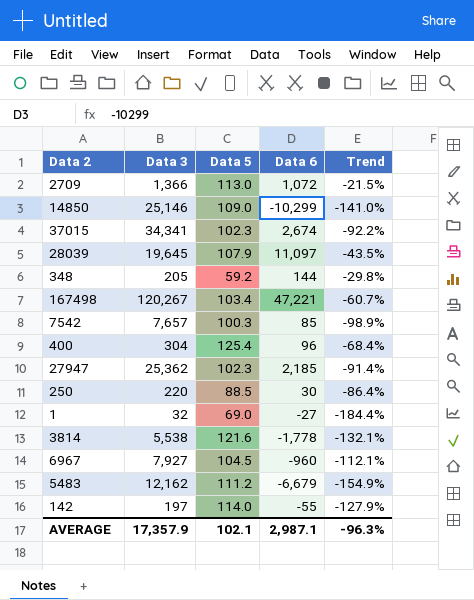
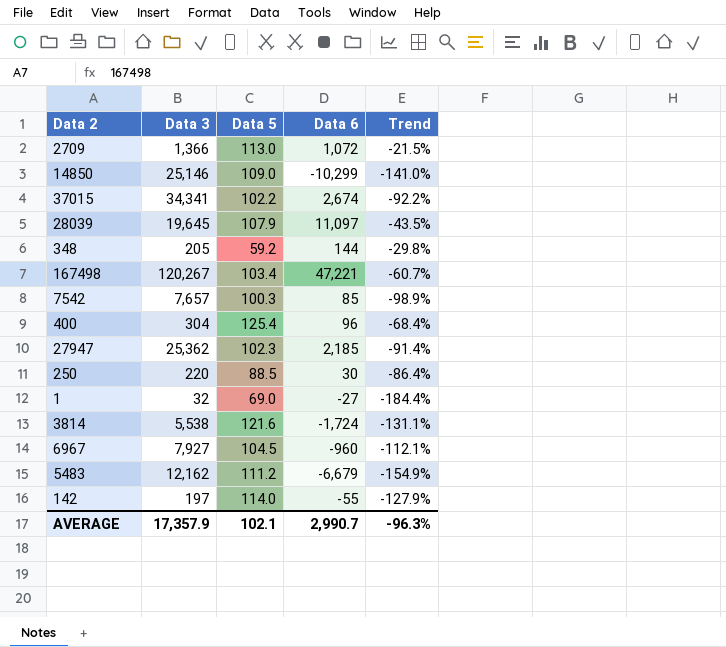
37015 | Data 5: 102.3 -> 102.2
3814 | Data 6: -1,778 -> -1,724
3814 | Trend: -132.1% -> -131.1%
AVERAGE | Data 6: 2,987.1 -> 2,990.7

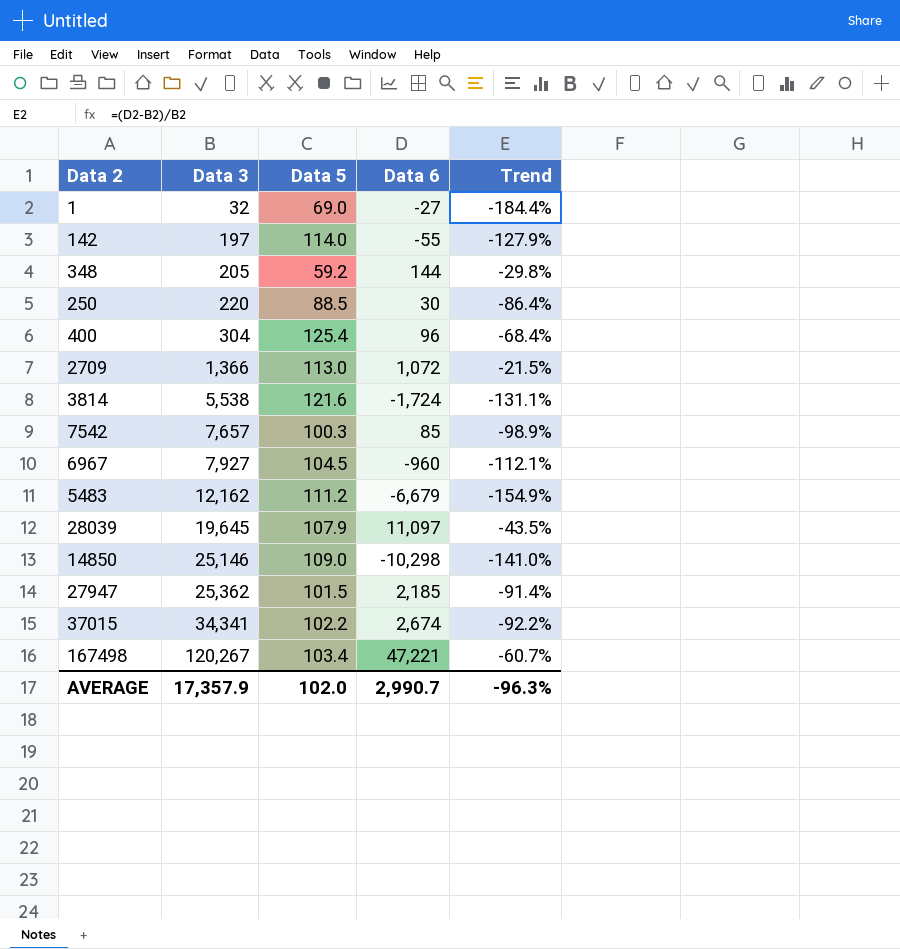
row order: none -> Data 3 ascending
14850 | Data 6: -10,299 -> -10,298
27947 | Data 5: 102.3 -> 101.5
AVERAGE | Data 5: 102.1 -> 102.0

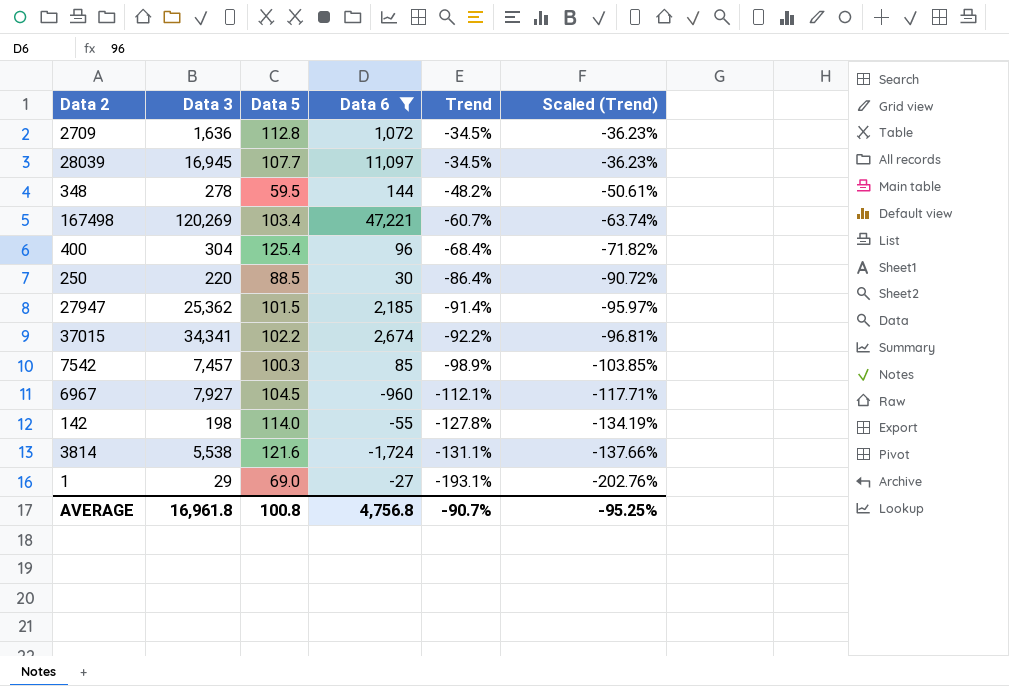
filter: none -> Data 6 >= -1,724
row order: Data 3 ascending -> Trend descending
column Scaled (Trend) | formula: none -> [Trend] * 1.05
2709 | Data 3: 1,366 -> 1,636
2709 | Data 5: 113.0 -> 112.8
2709 | Trend: -21.5% -> -34.5%
28039 | Data 3: 19,645 -> 16,945
28039 | Data 5: 107.9 -> 107.7
28039 | Trend: -43.5% -> -34.5%
348 | Data 3: 205 -> 278
348 | Data 5: 59.2 -> 59.5
348 | Trend: -29.8% -> -48.2%
167498 | Data 3: 120,267 -> 120,269
7542 | Data 3: 7,657 -> 7,457
142 | Data 3: 197 -> 198
142 | Trend: -127.9% -> -127.8%
1 | Data 3: 32 -> 29
1 | Trend: -184.4% -> -193.1%
AVERAGE | Data 3: 17,357.9 -> 16,961.8
AVERAGE | Data 5: 102.0 -> 100.8
AVERAGE | Data 6: 2,990.7 -> 4,756.8
AVERAGE | Trend: -96.3% -> -90.7%

